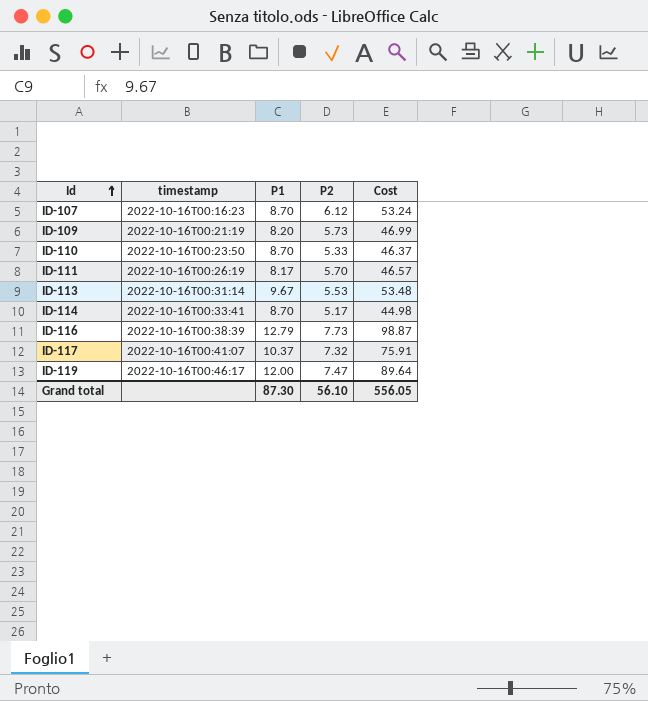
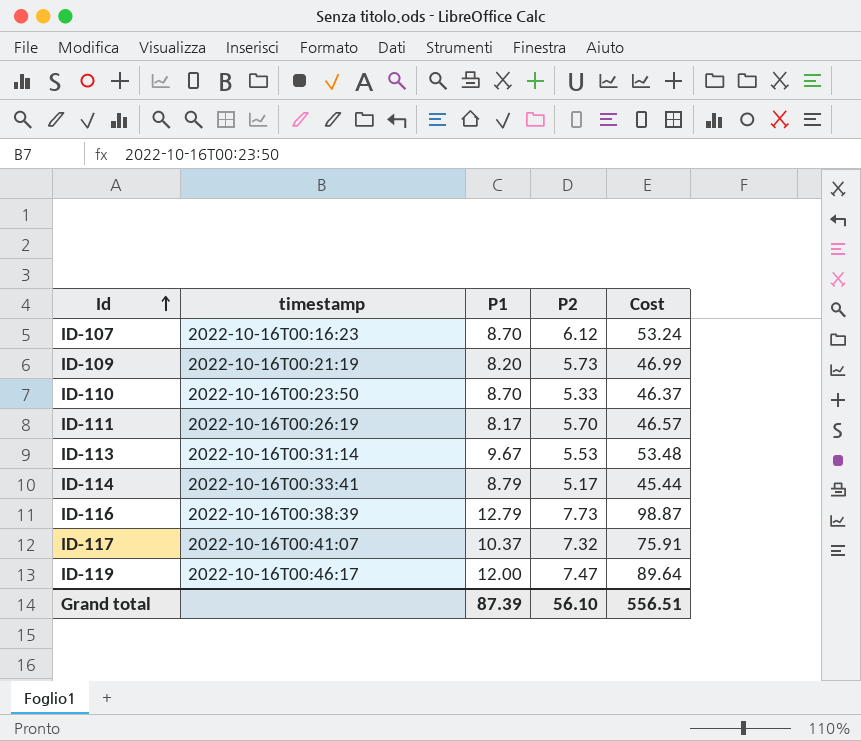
ID-114 | P1: 8.70 -> 8.79
ID-114 | Cost: 44.98 -> 45.44
Grand total | P1: 87.30 -> 87.39
Grand total | Cost: 556.05 -> 556.51

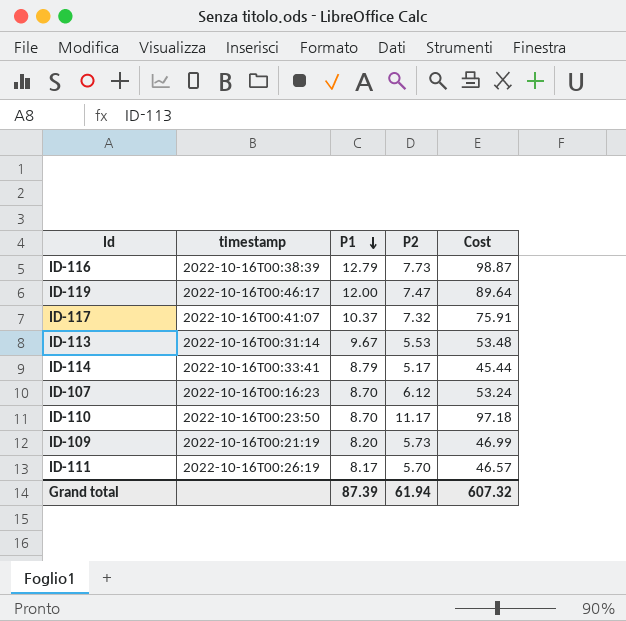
row order: Id ascending -> P1 descending
ID-110 | P2: 5.33 -> 11.17
ID-110 | Cost: 46.37 -> 97.18
Grand total | P2: 56.10 -> 61.94
Grand total | Cost: 556.51 -> 607.32

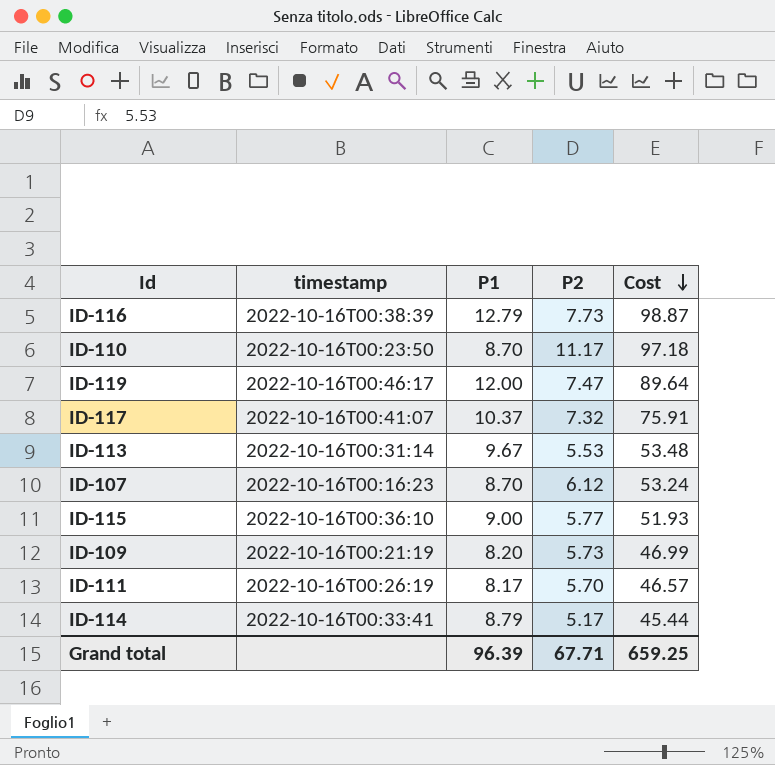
row order: P1 descending -> Cost descending
row ID-115: none -> 2022-10-16T00:36:10 | 9.00 | 5.77 | 51.93
Grand total | P1: 87.39 -> 96.39
Grand total | P2: 61.94 -> 67.71
Grand total | Cost: 607.32 -> 659.25

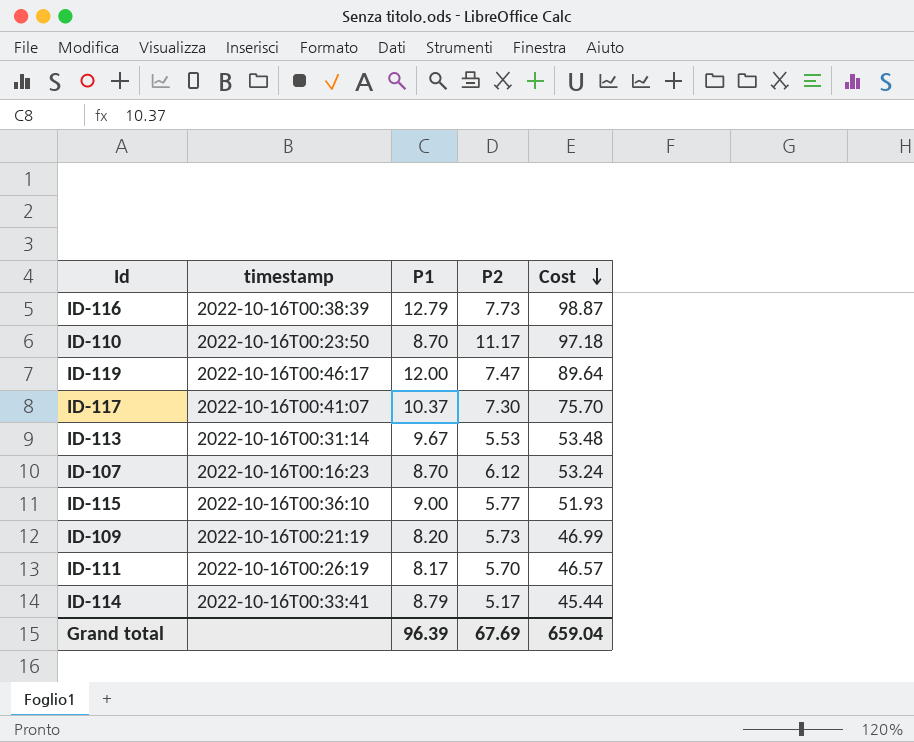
ID-117 | P2: 7.32 -> 7.30
ID-117 | Cost: 75.91 -> 75.70
Grand total | P2: 67.71 -> 67.69
Grand total | Cost: 659.25 -> 659.04

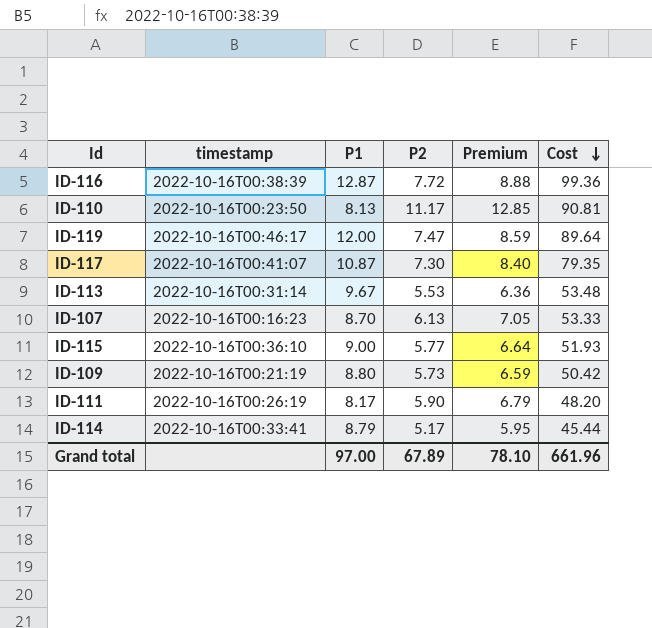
column Premium | formula: none -> [P2] * 1.15
ID-116 | P1: 12.79 -> 12.87
ID-116 | P2: 7.73 -> 7.72
ID-116 | Cost: 98.87 -> 99.36
ID-110 | P1: 8.70 -> 8.13
ID-110 | Cost: 97.18 -> 90.81
ID-117 | P1: 10.37 -> 10.87
ID-117 | Cost: 75.70 -> 79.35
ID-107 | P2: 6.12 -> 6.13
ID-107 | Cost: 53.24 -> 53.33
ID-109 | P1: 8.20 -> 8.80
ID-109 | Cost: 46.99 -> 50.42
ID-111 | P2: 5.70 -> 5.90
ID-111 | Cost: 46.57 -> 48.20
Grand total | P1: 96.39 -> 97.00
Grand total | P2: 67.69 -> 67.89
Grand total | Cost: 659.04 -> 661.96

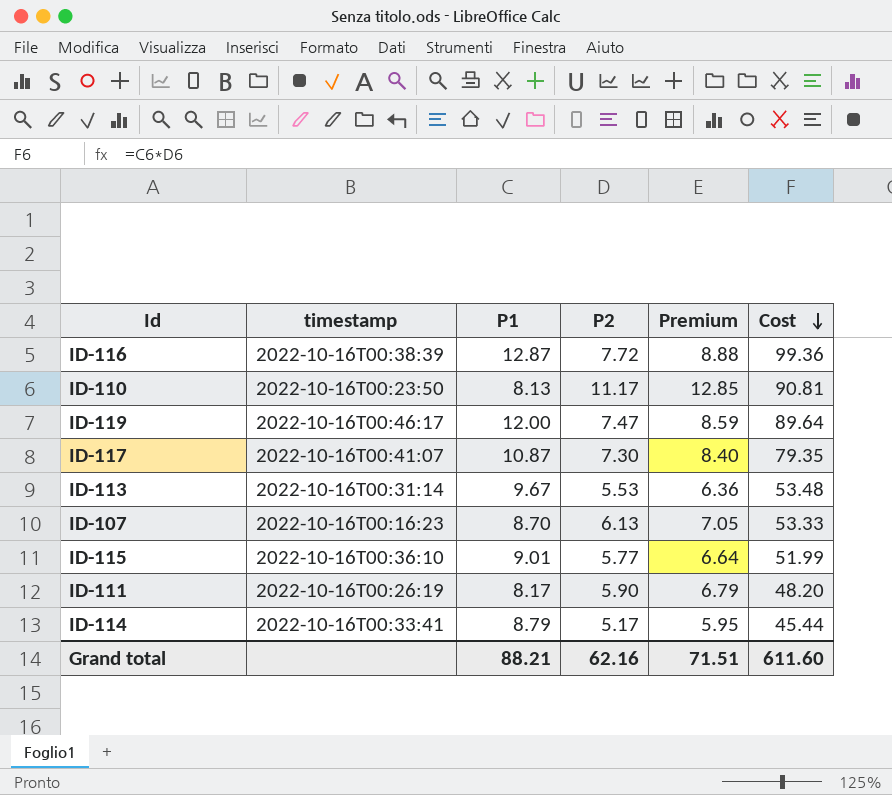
row ID-109: 2022-10-16T00:21:19 | 8.80 | 5.73 | 6.59 | 50.42 -> none
ID-115 | P1: 9.00 -> 9.01
ID-115 | Cost: 51.93 -> 51.99
Grand total | P1: 97.00 -> 88.21
Grand total | P2: 67.89 -> 62.16
Grand total | Premium: 78.10 -> 71.51
Grand total | Cost: 661.96 -> 611.60

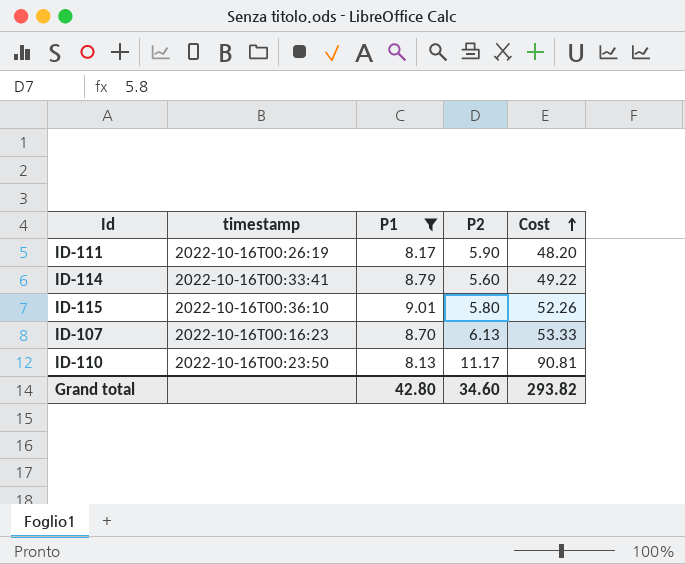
filter: none -> P1 <= 9.01
row order: Cost descending -> Cost ascending
column Premium | formula: [P2] * 1.15 -> none
ID-114 | P2: 5.17 -> 5.60
ID-114 | Cost: 45.44 -> 49.22
ID-115 | P2: 5.77 -> 5.80
ID-115 | Cost: 51.99 -> 52.26
Grand total | P1: 88.21 -> 42.80
Grand total | P2: 62.16 -> 34.60
Grand total | Cost: 611.60 -> 293.82

